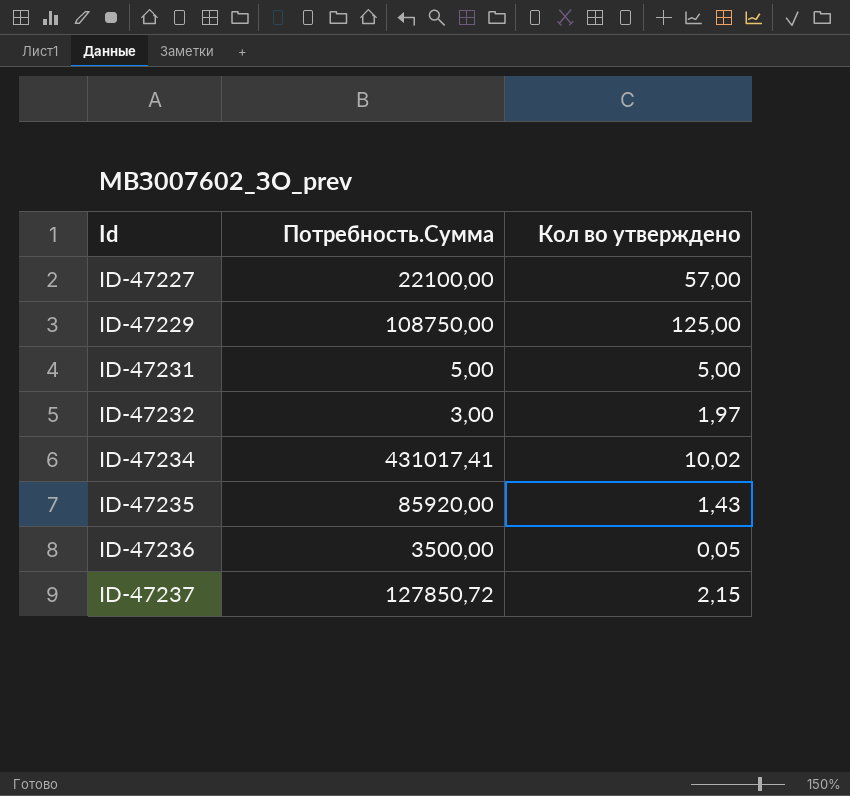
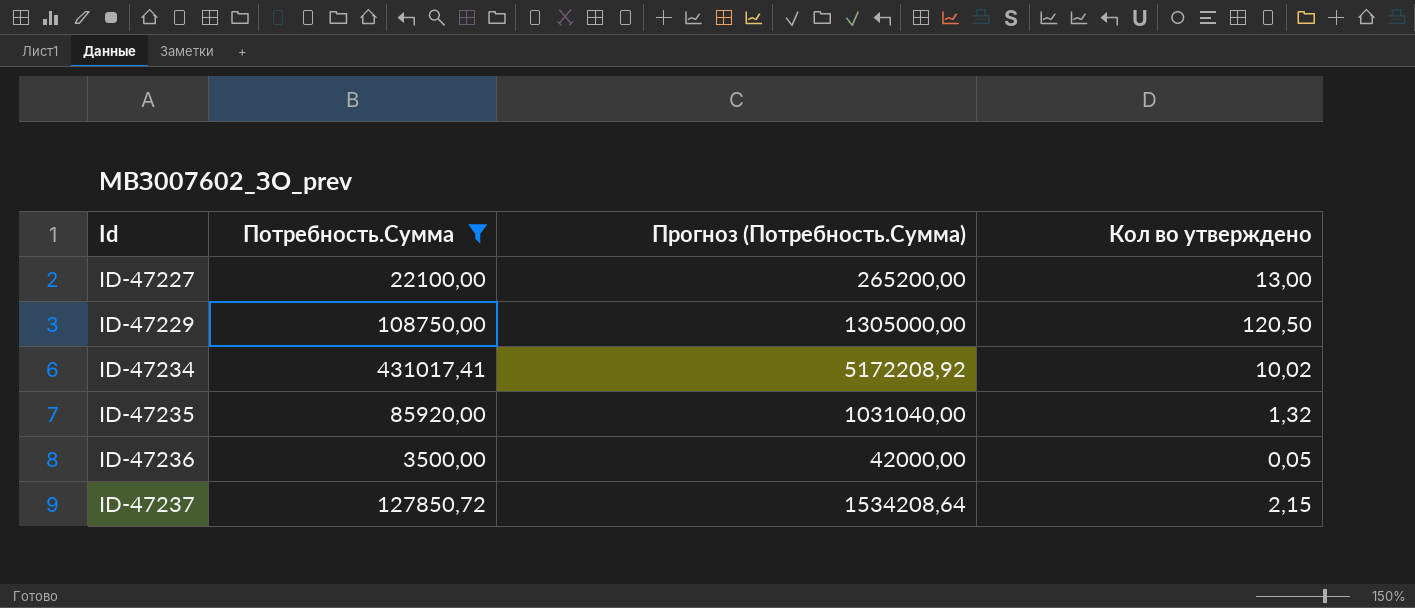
filter: none -> Потребность.Сумма >= 3500,00
column Прогноз (Потребность.Сумма) | formula: none -> [Потребность.Сумма] * 12
ID-47227 | Кол во утверждено: 57,00 -> 13,00
ID-47229 | Кол во утверждено: 125,00 -> 120,50
ID-47235 | Кол во утверждено: 1,43 -> 1,32

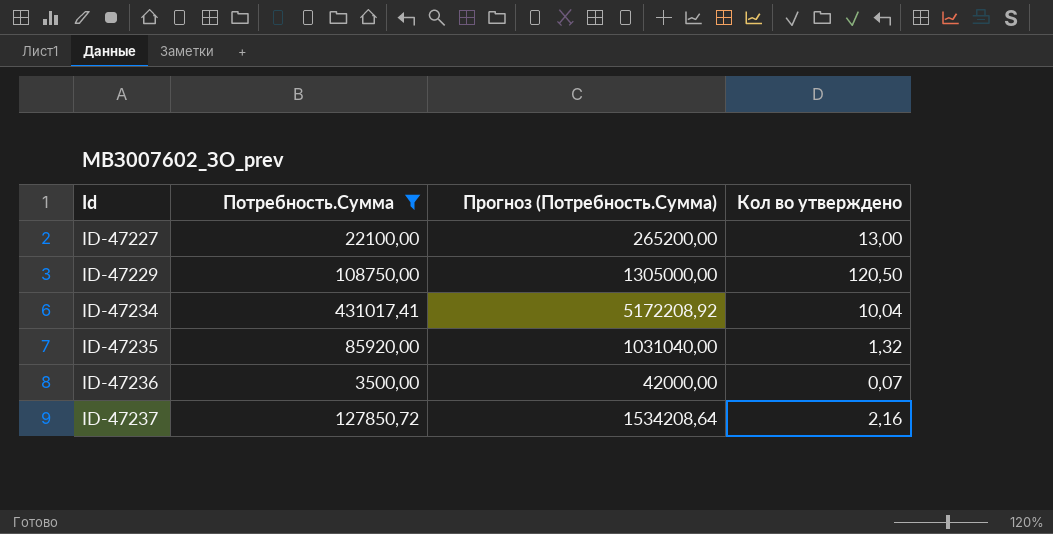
ID-47234 | Кол во утверждено: 10,02 -> 10,04
ID-47236 | Кол во утверждено: 0,05 -> 0,07
ID-47237 | Кол во утверждено: 2,15 -> 2,16

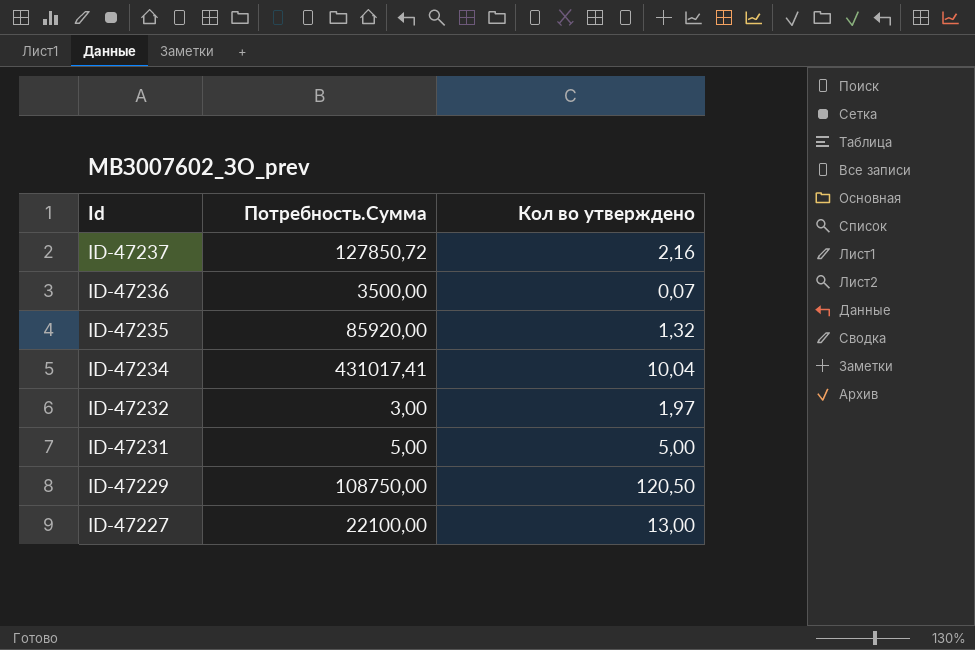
filter: Потребность.Сумма >= 3500,00 -> none
row order: Id ascending -> Id descending
column Прогноз (Потребность.Сумма) | formula: [Потребность.Сумма] * 12 -> none

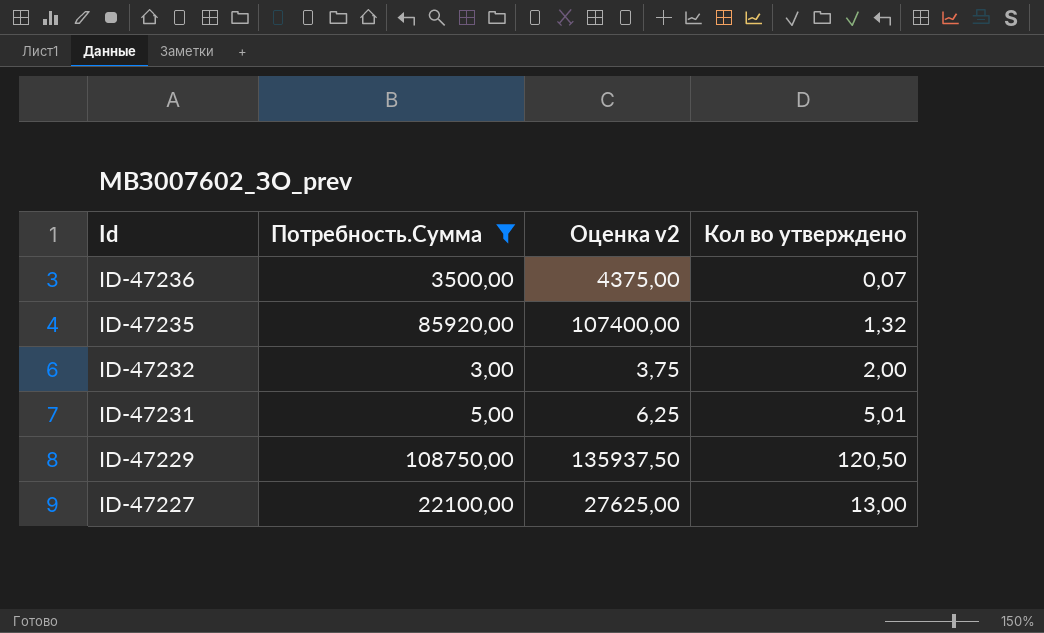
filter: none -> Потребность.Сумма <= 108750,00
column Оценка v2 | formula: none -> [Потребность.Сумма] * 1,25
ID-47232 | Кол во утверждено: 1,97 -> 2,00
ID-47231 | Кол во утверждено: 5,00 -> 5,01

